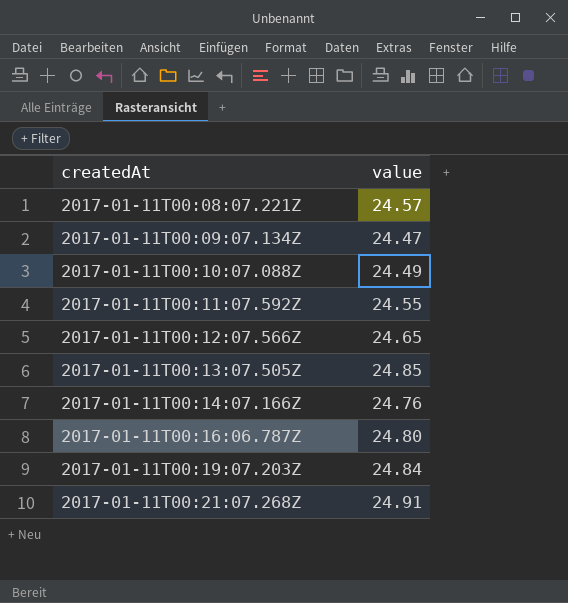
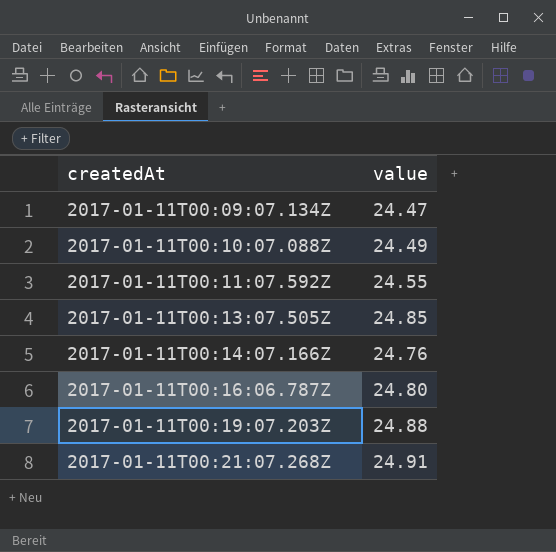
row 2017-01-11T00:08:07.221Z: 24.57 -> none
row 2017-01-11T00:12:07.566Z: 24.65 -> none
2017-01-11T00:19:07.203Z | value: 24.84 -> 24.88

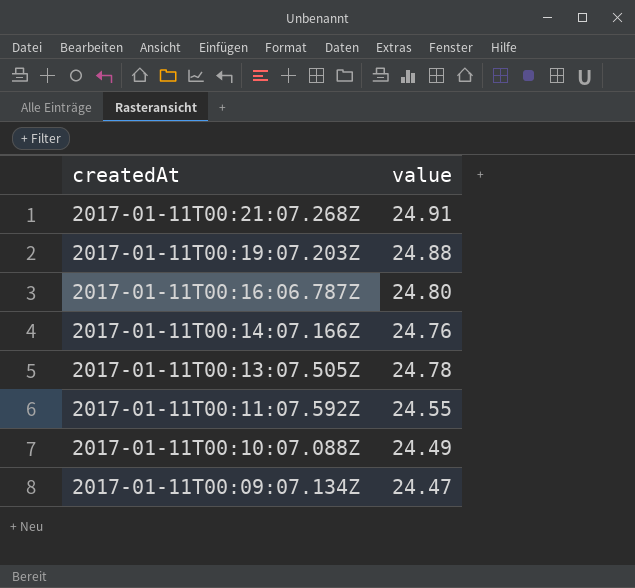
row order: createdAt ascending -> createdAt descending
2017-01-11T00:13:07.505Z | value: 24.85 -> 24.78

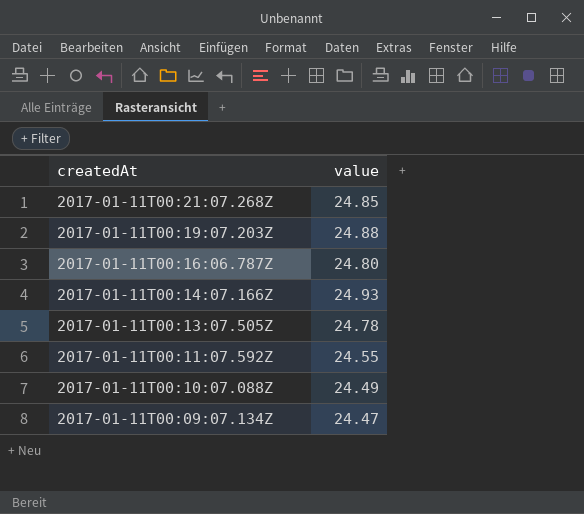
2017-01-11T00:21:07.268Z | value: 24.91 -> 24.85
2017-01-11T00:14:07.166Z | value: 24.76 -> 24.93

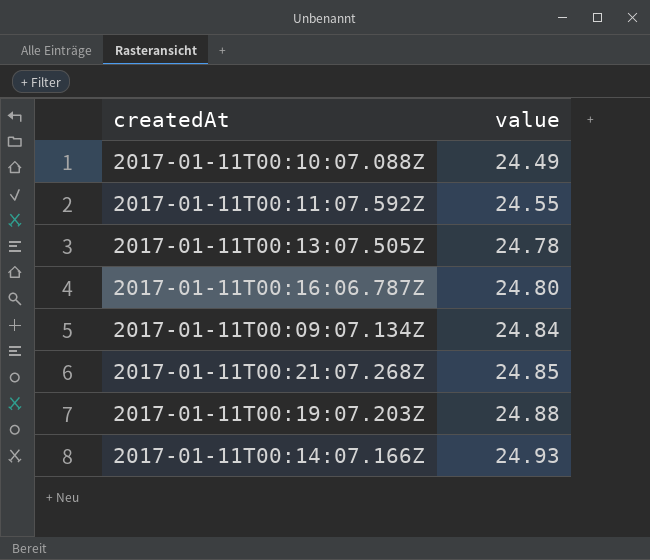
row order: createdAt descending -> value ascending
2017-01-11T00:09:07.134Z | value: 24.47 -> 24.84

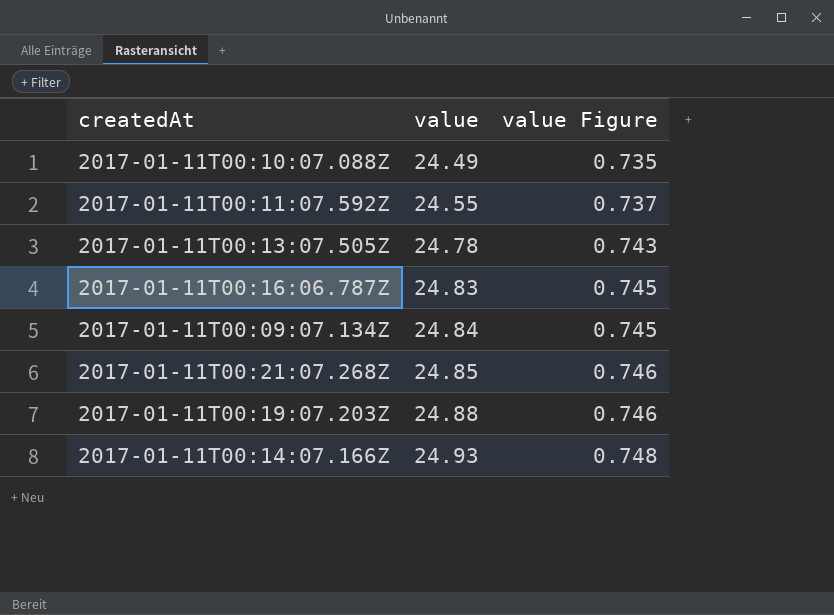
column value Figure | formula: none -> [value] * 0.03
2017-01-11T00:16:06.787Z | value: 24.80 -> 24.83

